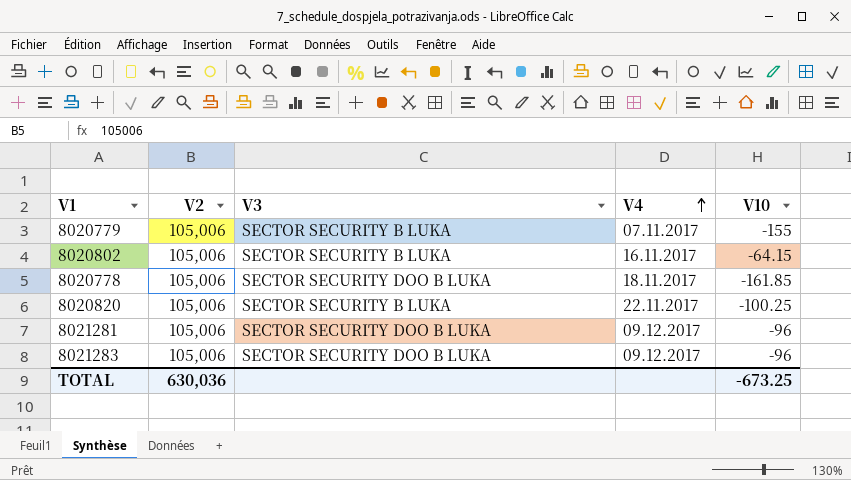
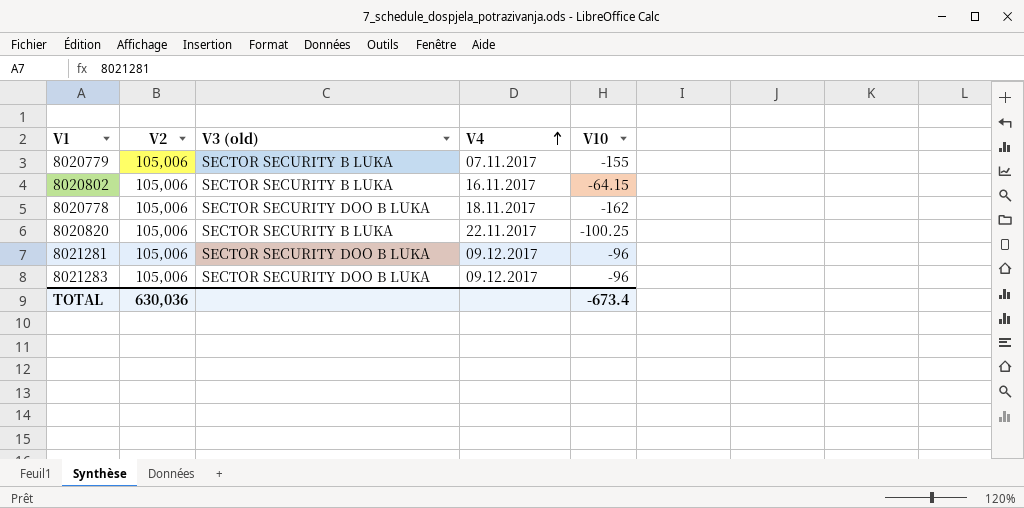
column name: V3 -> V3 (old)
8020778 | V10: -161.85 -> -162
TOTAL | V10: -673.25 -> -673.4

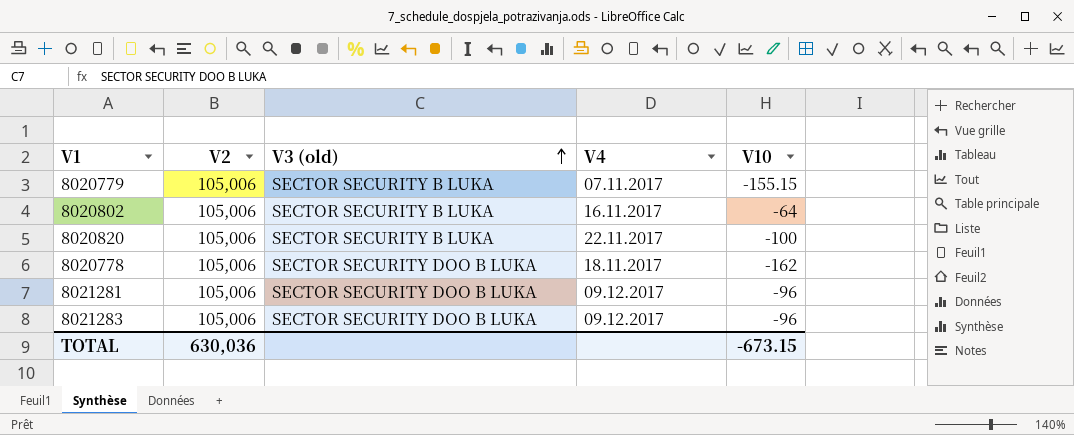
row order: V4 ascending -> V3 (old) ascending
8020779 | V10: -155 -> -155.15
8020802 | V10: -64.15 -> -64
8020820 | V10: -100.25 -> -100
TOTAL | V10: -673.4 -> -673.15

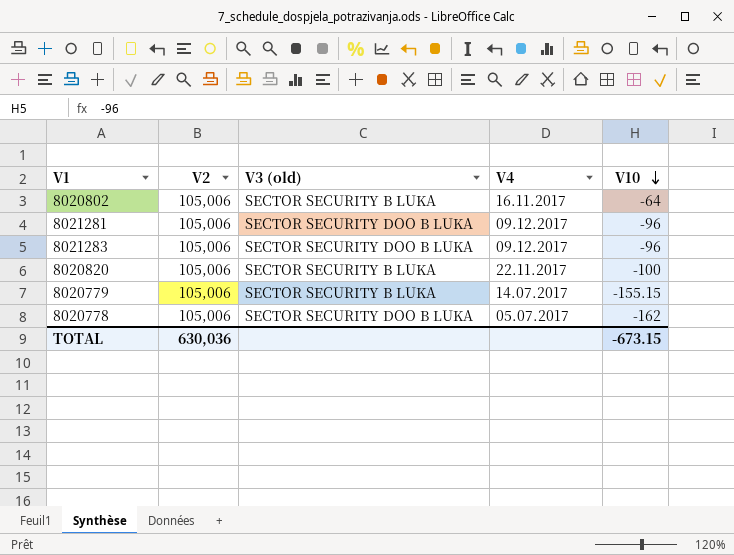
row order: V3 (old) ascending -> V10 descending
8020779 | V4: 07.11.2017 -> 14.07.2017
8020778 | V4: 18.11.2017 -> 05.07.2017

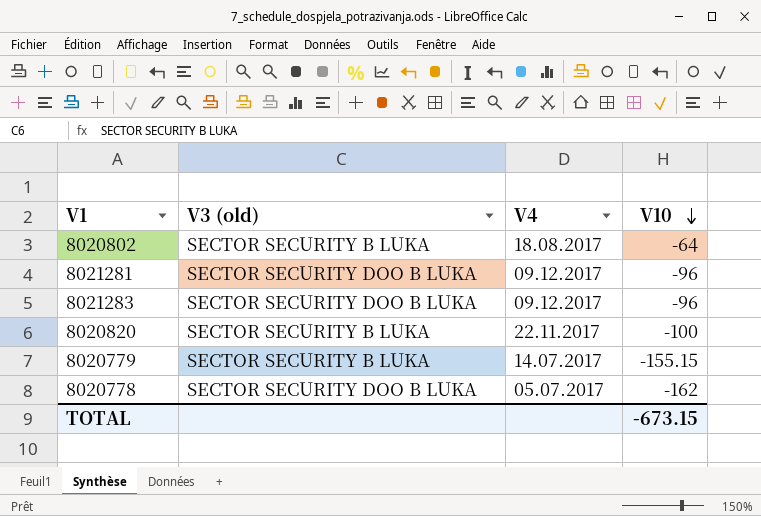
column V2 | position: 2 -> none
8020802 | V4: 16.11.2017 -> 18.08.2017

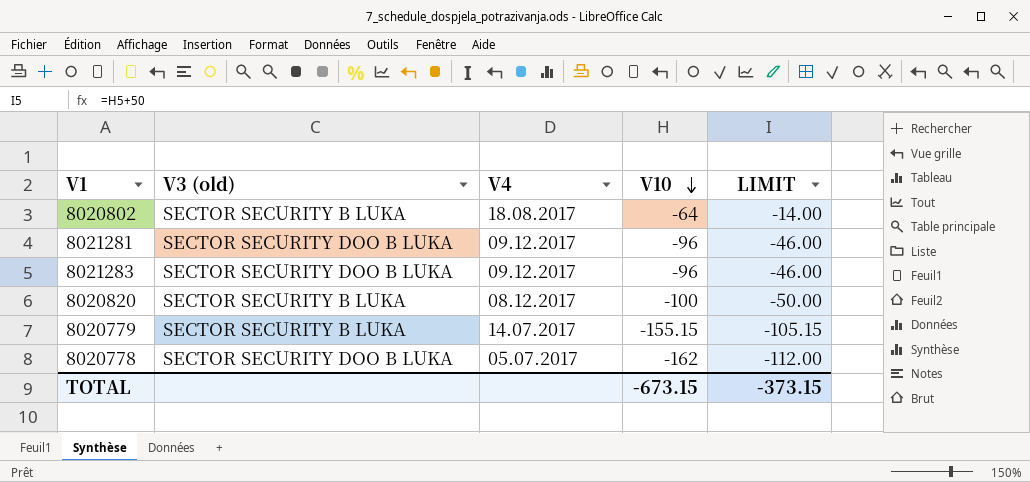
column LIMIT | formula: none -> [V10] + 50
8020820 | V4: 22.11.2017 -> 08.12.2017

